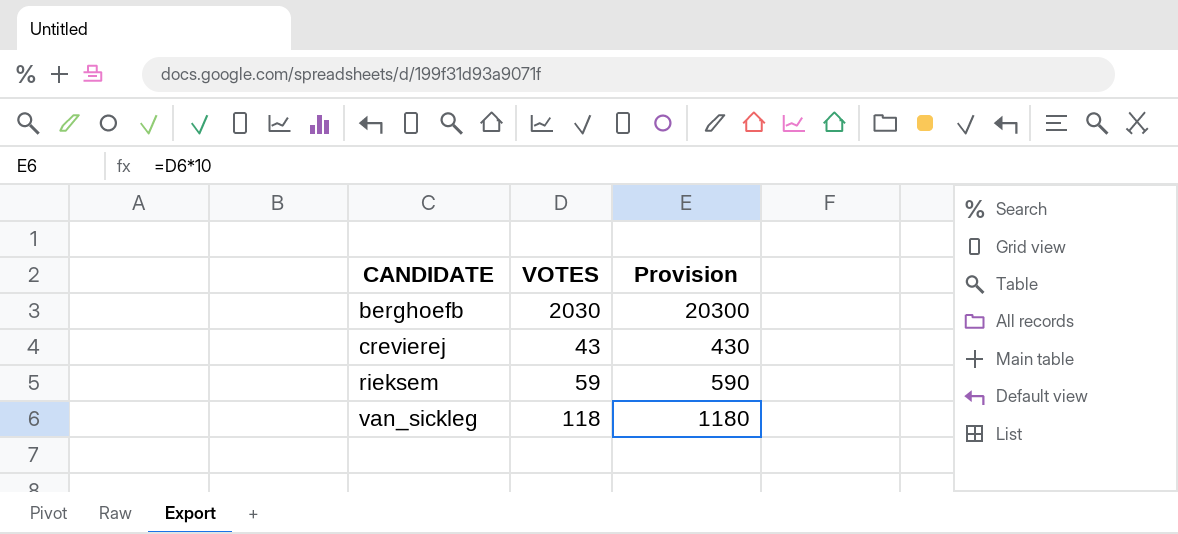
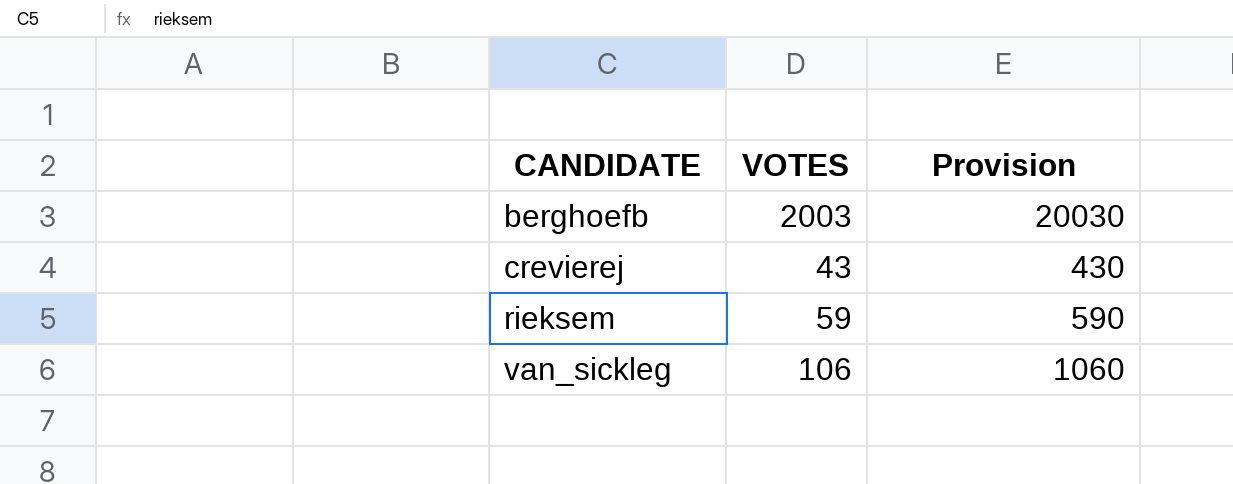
berghoefb | VOTES: 2030 -> 2003
berghoefb | Provision: 20300 -> 20030
van_sickleg | VOTES: 118 -> 106
van_sickleg | Provision: 1180 -> 1060

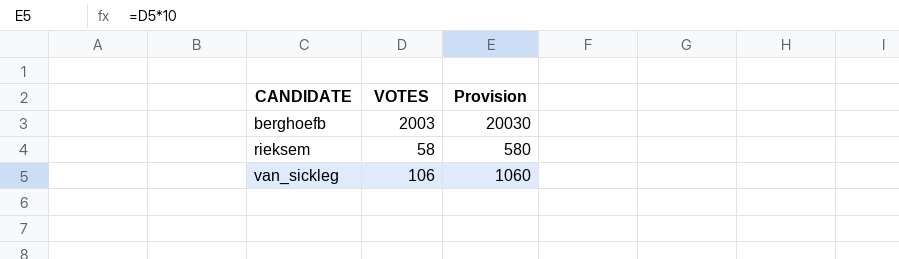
row crevierej: 43 | 430 -> none
rieksem | VOTES: 59 -> 58
rieksem | Provision: 590 -> 580

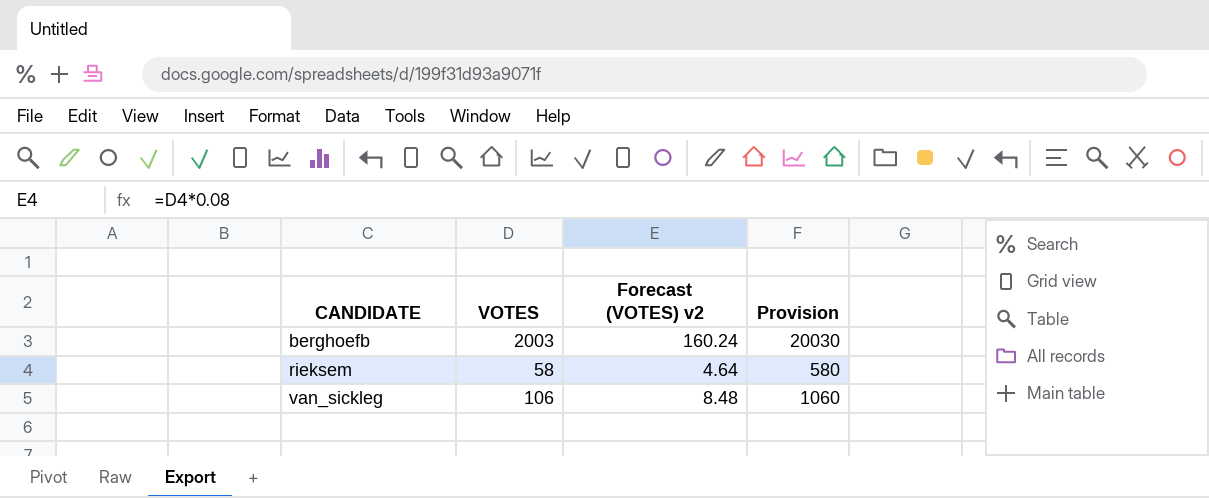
column Forecast (VOTES) v2 | formula: none -> [VOTES] * 0.08

